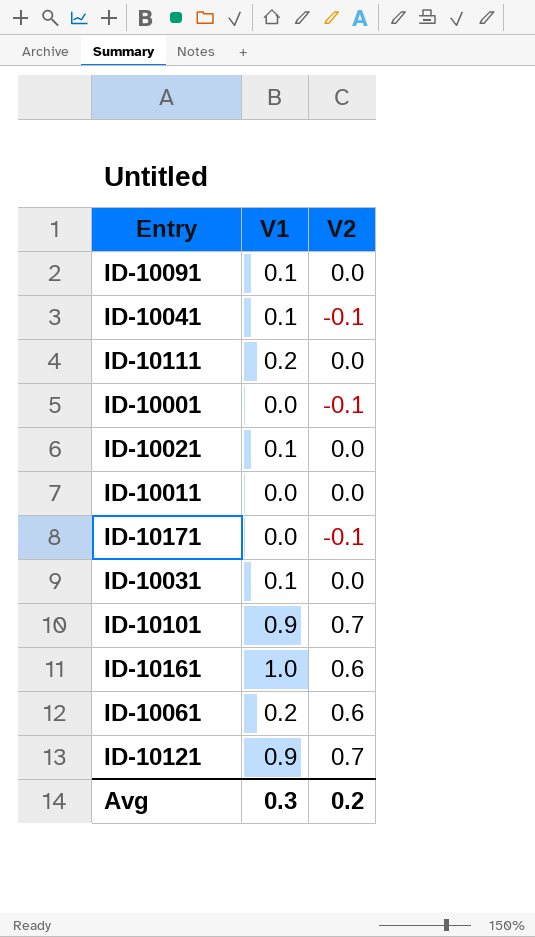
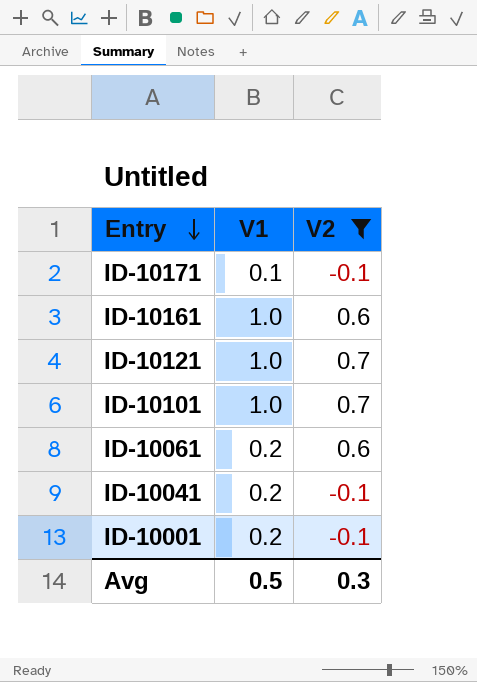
filter: none -> V2 != 0.0
row order: none -> Entry descending
ID-10171 | V1: 0.0 -> 0.1
ID-10121 | V1: 0.9 -> 1.0
ID-10101 | V1: 0.9 -> 1.0
ID-10041 | V1: 0.1 -> 0.2
ID-10001 | V1: 0.0 -> 0.2
Avg | V1: 0.3 -> 0.5
Avg | V2: 0.2 -> 0.3

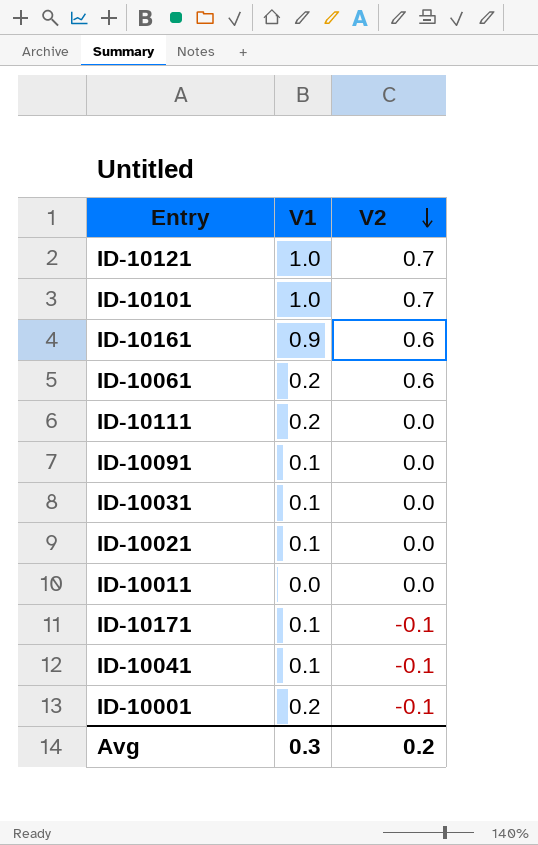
filter: V2 != 0.0 -> none
row order: Entry descending -> V2 descending
ID-10161 | V1: 1.0 -> 0.9
ID-10041 | V1: 0.2 -> 0.1
Avg | V1: 0.5 -> 0.3
Avg | V2: 0.3 -> 0.2

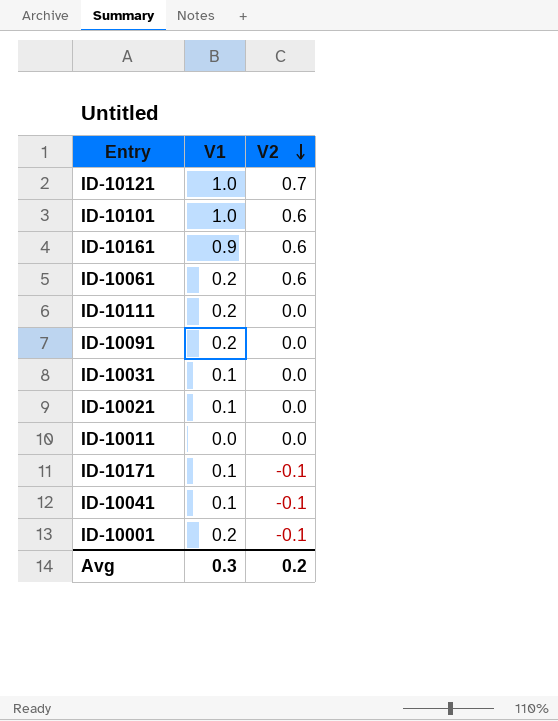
ID-10101 | V2: 0.7 -> 0.6
ID-10091 | V1: 0.1 -> 0.2

